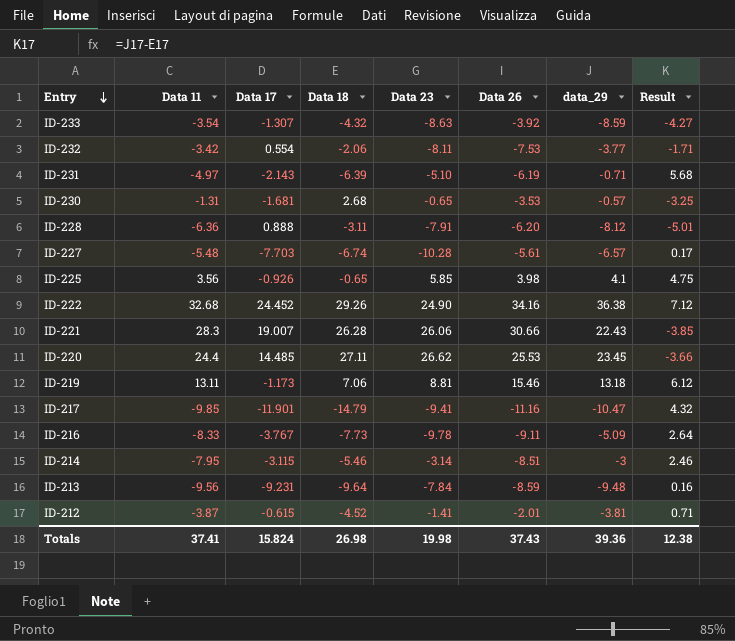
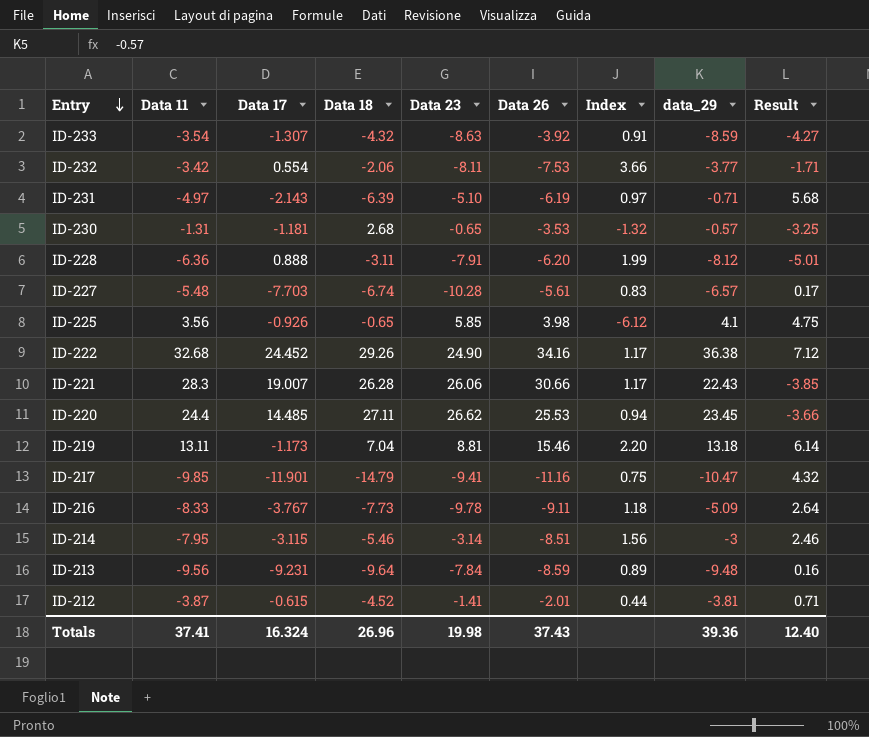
column Index | formula: none -> [Data 26] / [Data 18]
ID-230 | Data 17: -1.681 -> -1.181
ID-219 | Data 18: 7.06 -> 7.04
ID-219 | Result: 6.12 -> 6.14
Totals | Data 17: 15.824 -> 16.324
Totals | Data 18: 26.98 -> 26.96
Totals | Result: 12.38 -> 12.40

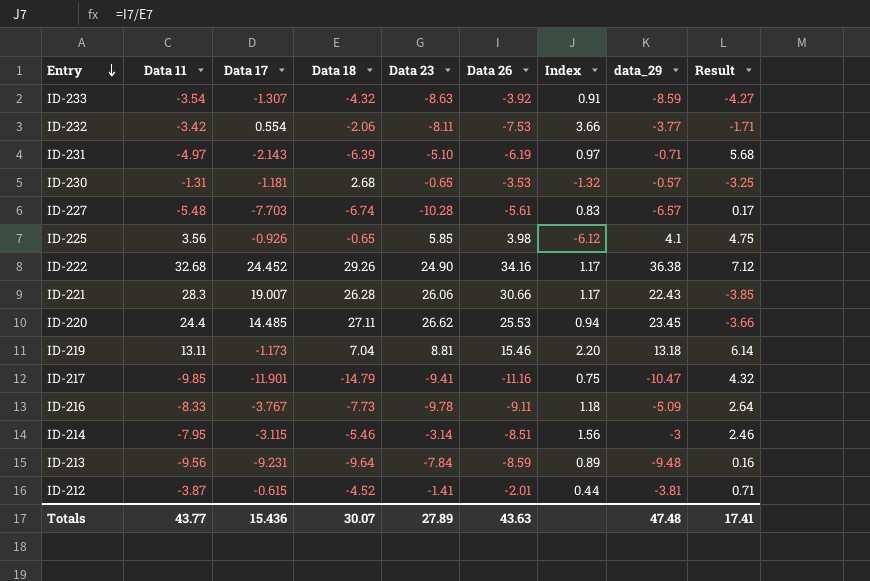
row ID-228: -6.36 | 0.888 | -3.11 | -7.91 | -6.20 | 1.99 | -8.12 | -5.01 -> none
Totals | Data 11: 37.41 -> 43.77
Totals | Data 17: 16.324 -> 15.436
Totals | Data 18: 26.96 -> 30.07
Totals | Data 23: 19.98 -> 27.89
Totals | Data 26: 37.43 -> 43.63
Totals | data_29: 39.36 -> 47.48
Totals | Result: 12.40 -> 17.41

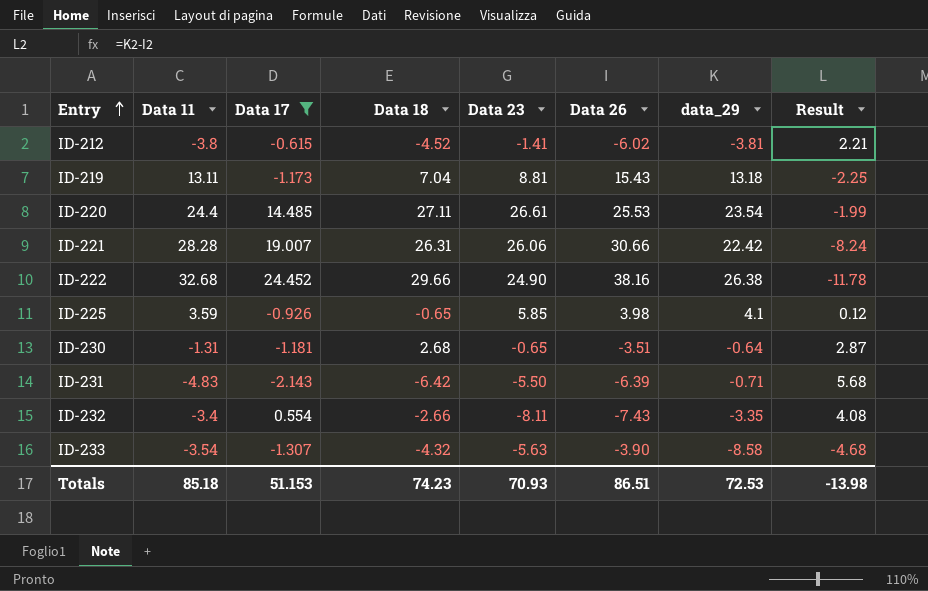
filter: none -> Data 17 >= -2.143
row order: Entry descending -> Entry ascending
column Index | formula: [Data 26] / [Data 18] -> none
column Result | formula: [data_29] - [Data 18] -> [data_29] - [Data 26]
ID-212 | Data 11: -3.87 -> -3.8
ID-212 | Data 26: -2.01 -> -6.02
ID-219 | Data 26: 15.46 -> 15.43
ID-220 | Data 23: 26.62 -> 26.61
ID-220 | data_29: 23.45 -> 23.54
ID-221 | Data 11: 28.3 -> 28.28
ID-221 | Data 18: 26.28 -> 26.31
ID-221 | data_29: 22.43 -> 22.42
ID-222 | Data 18: 29.26 -> 29.66
ID-222 | Data 26: 34.16 -> 38.16
ID-222 | data_29: 36.38 -> 26.38
ID-225 | Data 11: 3.56 -> 3.59
ID-230 | Data 26: -3.53 -> -3.51
ID-230 | data_29: -0.57 -> -0.64
ID-231 | Data 11: -4.97 -> -4.83
ID-231 | Data 18: -6.39 -> -6.42
ID-231 | Data 23: -5.10 -> -5.50
ID-231 | Data 26: -6.19 -> -6.39
ID-232 | Data 11: -3.42 -> -3.4
ID-232 | Data 18: -2.06 -> -2.66
ID-232 | Data 26: -7.53 -> -7.43
ID-232 | data_29: -3.77 -> -3.35
ID-233 | Data 23: -8.63 -> -5.63
ID-233 | Data 26: -3.92 -> -3.90
ID-233 | data_29: -8.59 -> -8.58
Totals | Data 11: 43.77 -> 85.18
Totals | Data 17: 15.436 -> 51.153
Totals | Data 18: 30.07 -> 74.23
Totals | Data 23: 27.89 -> 70.93
Totals | Data 26: 43.63 -> 86.51
Totals | data_29: 47.48 -> 72.53
Totals | Result: 17.41 -> -13.98

